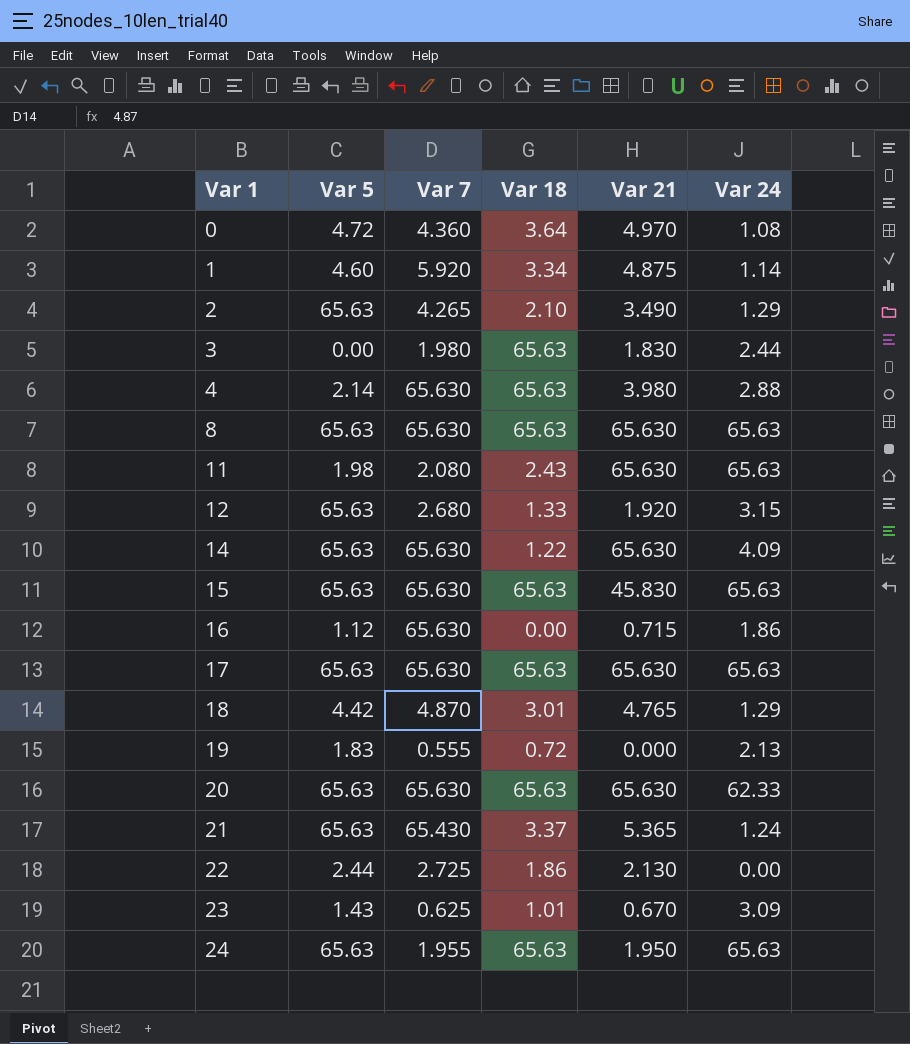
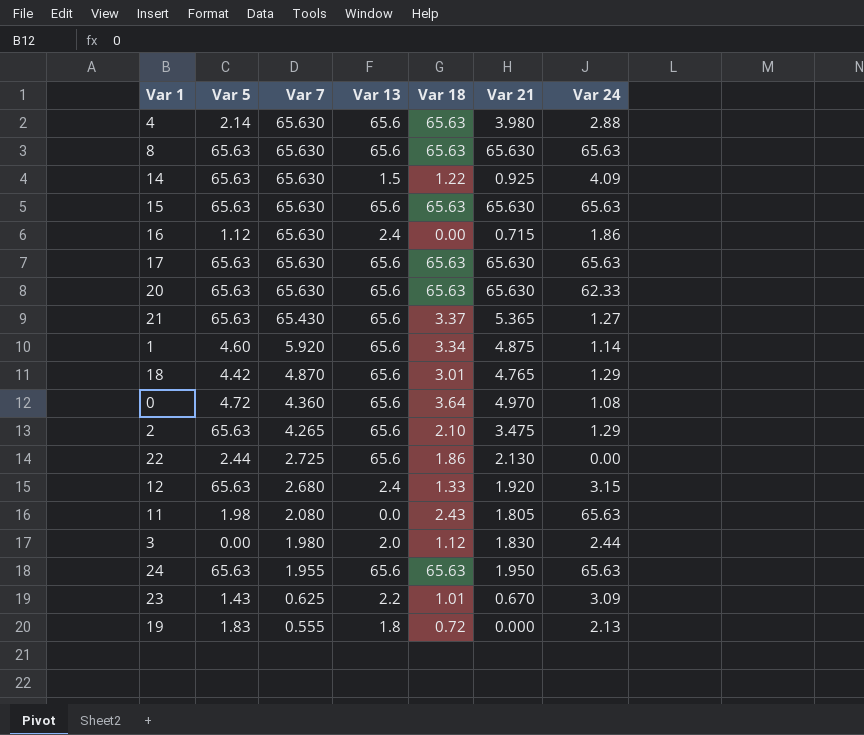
row order: Var 1 ascending -> Var 7 descending
column Var 13 | position: none -> 4
14 | Var 21: 65.630 -> 0.925
15 | Var 21: 45.830 -> 65.630
21 | Var 24: 1.24 -> 1.27
2 | Var 21: 3.490 -> 3.475
11 | Var 21: 65.630 -> 1.805
3 | Var 18: 65.63 -> 1.12

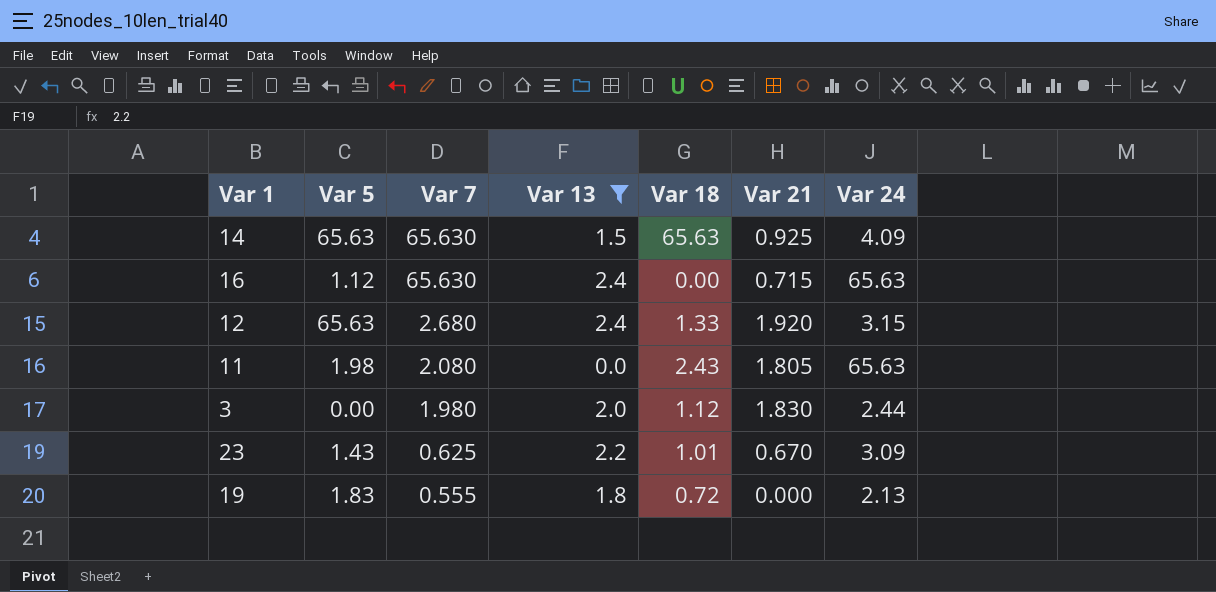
filter: none -> Var 13 != 65.6
14 | Var 18: 1.22 -> 65.63
16 | Var 24: 1.86 -> 65.63

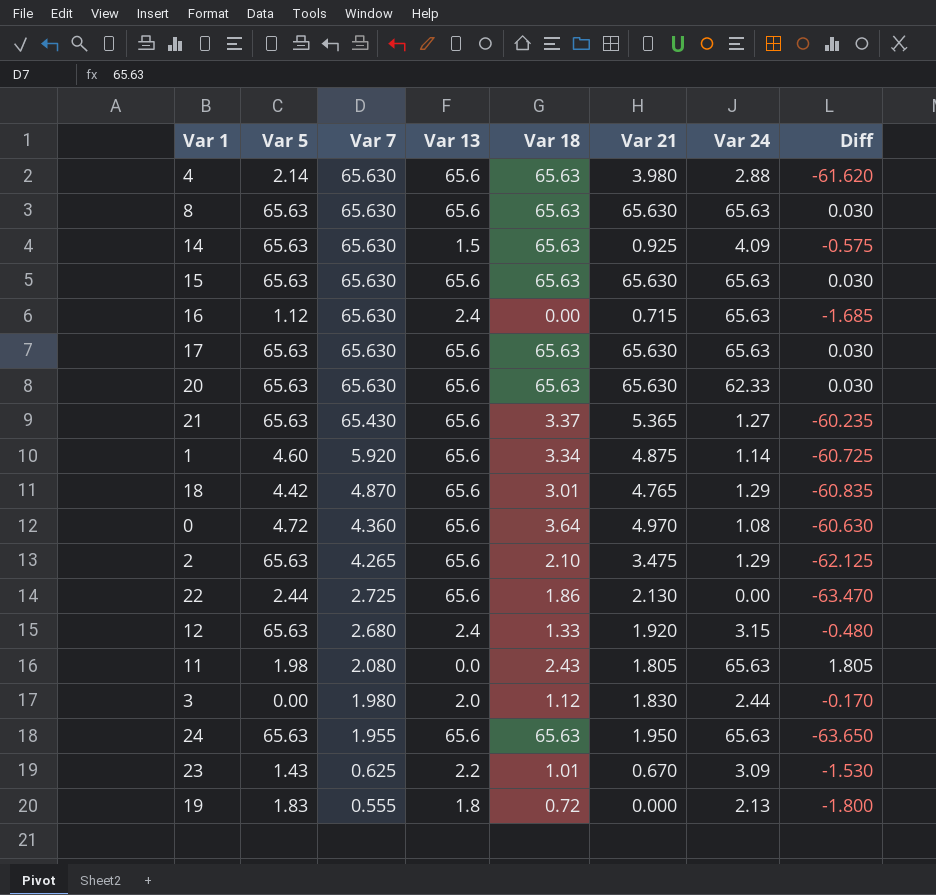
filter: Var 13 != 65.6 -> none
column Diff | formula: none -> [Var 21] - [Var 13]

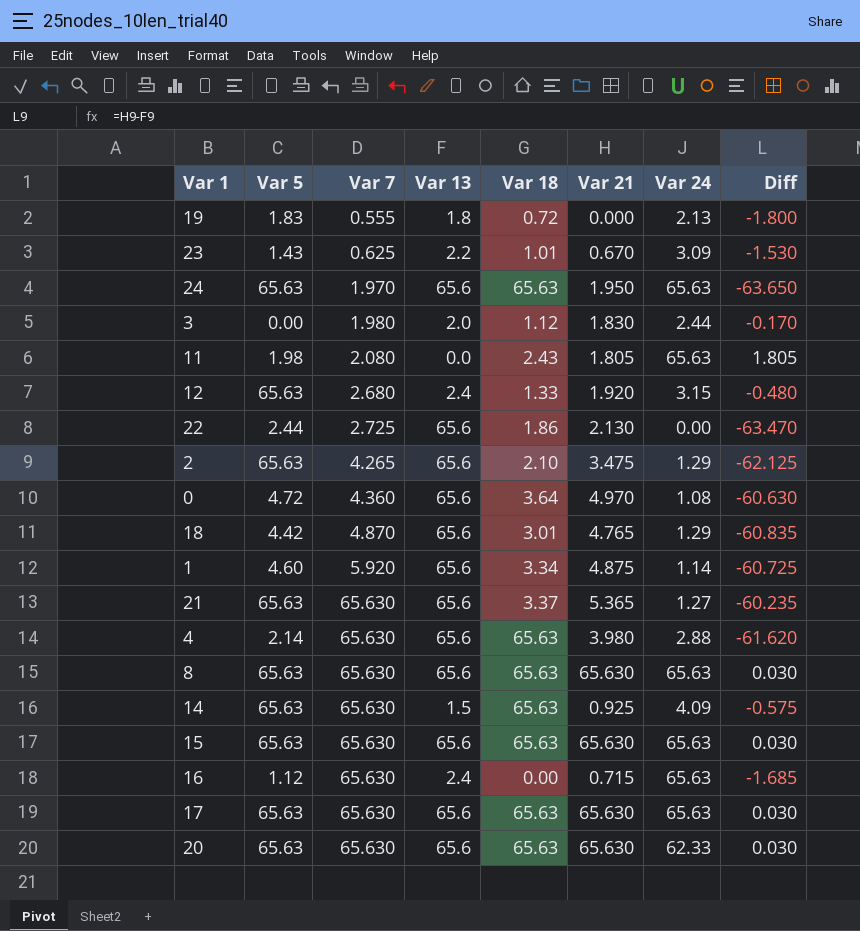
row order: Var 7 descending -> Var 7 ascending
24 | Var 7: 1.955 -> 1.970
21 | Var 7: 65.430 -> 65.630

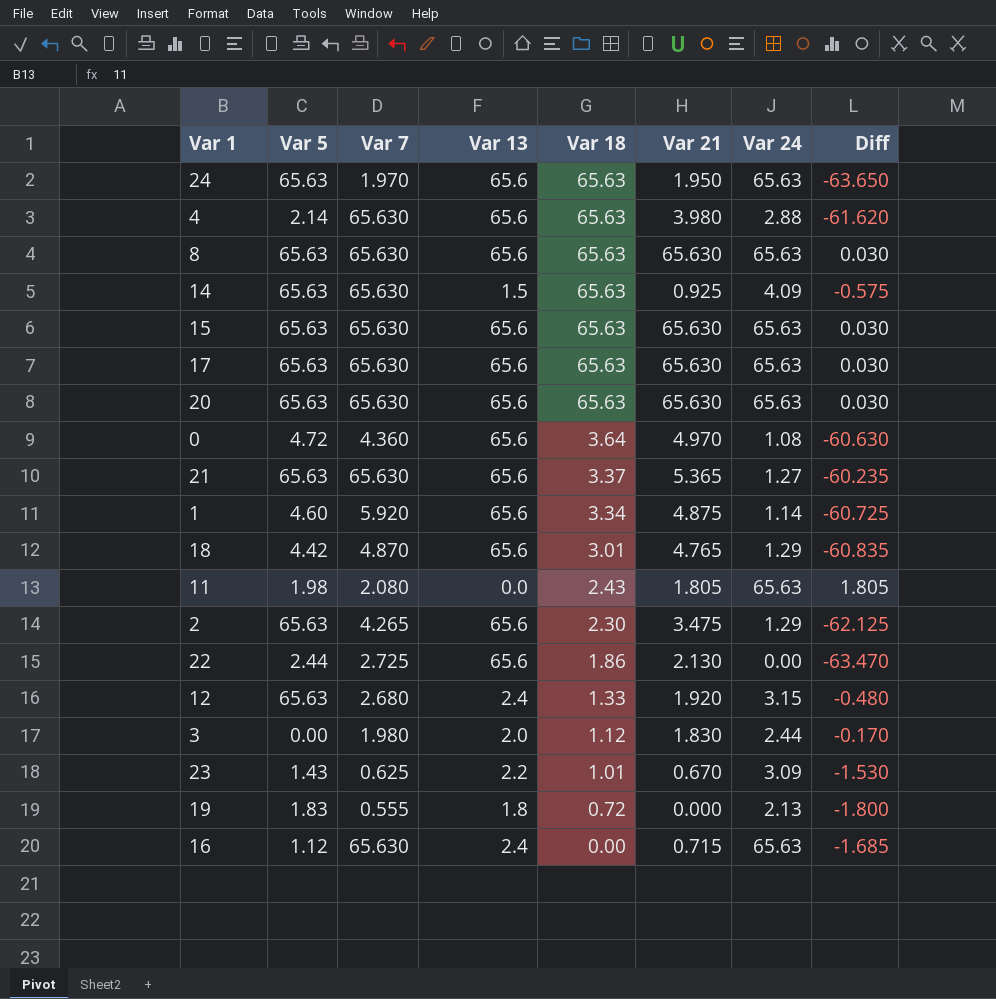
row order: Var 7 ascending -> Var 18 descending
20 | Var 24: 62.33 -> 65.63
2 | Var 18: 2.10 -> 2.30

